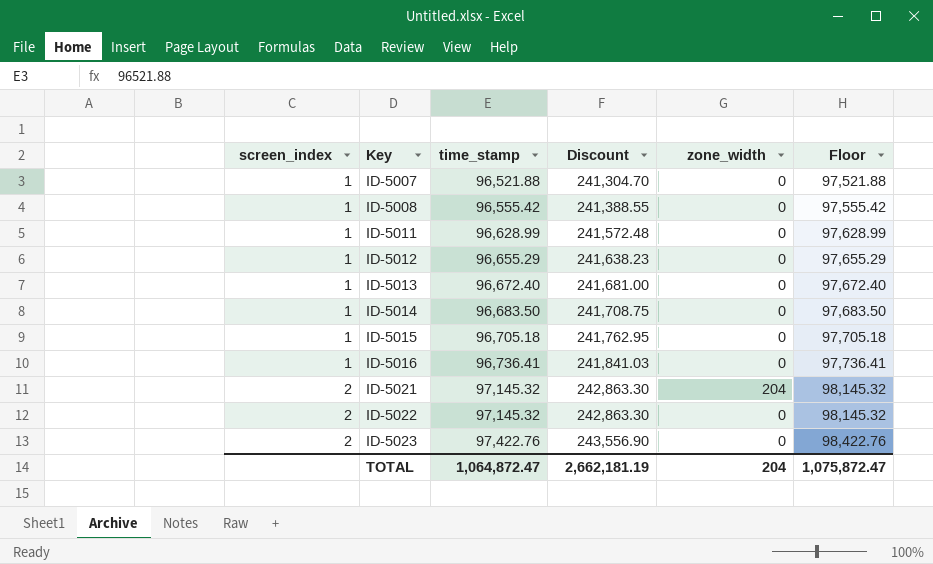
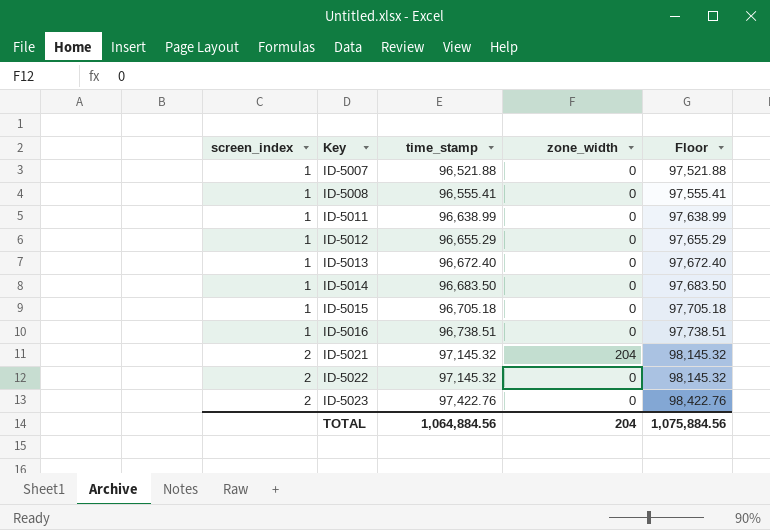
column Discount | formula: [time_stamp] * 2.5 -> none
ID-5008 | time_stamp: 96,555.42 -> 96,555.41
ID-5008 | Floor: 97,555.42 -> 97,555.41
ID-5011 | time_stamp: 96,628.99 -> 96,638.99
ID-5011 | Floor: 97,628.99 -> 97,638.99
ID-5016 | time_stamp: 96,736.41 -> 96,738.51
ID-5016 | Floor: 97,736.41 -> 97,738.51
TOTAL | time_stamp: 1,064,872.47 -> 1,064,884.56
TOTAL | Floor: 1,075,872.47 -> 1,075,884.56

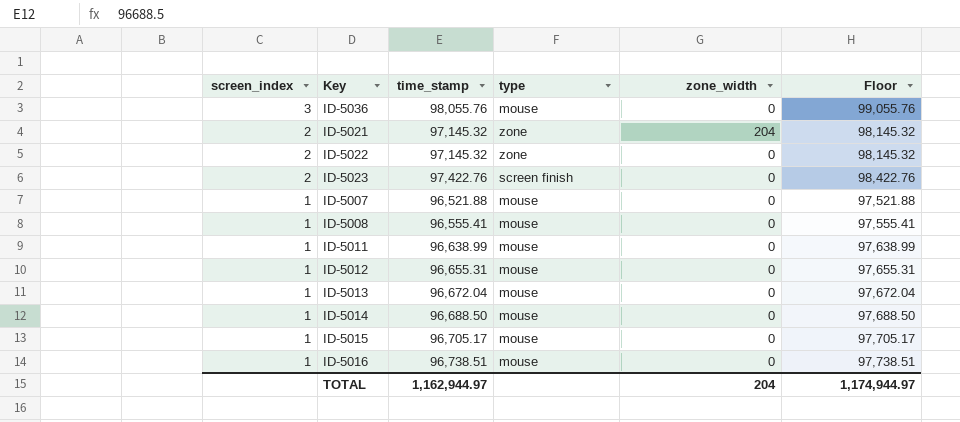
row order: screen_index ascending -> screen_index descending
column type | position: none -> 4
row ID-5036: none -> 3 | 98,055.76 | mouse | 0 | 99,055.76
ID-5012 | time_stamp: 96,655.29 -> 96,655.31
ID-5012 | Floor: 97,655.29 -> 97,655.31
ID-5013 | time_stamp: 96,672.40 -> 96,672.04
ID-5013 | Floor: 97,672.40 -> 97,672.04
ID-5014 | time_stamp: 96,683.50 -> 96,688.50
ID-5014 | Floor: 97,683.50 -> 97,688.50
ID-5015 | time_stamp: 96,705.18 -> 96,705.17
ID-5015 | Floor: 97,705.18 -> 97,705.17
TOTAL | time_stamp: 1,064,884.56 -> 1,162,944.97
TOTAL | Floor: 1,075,884.56 -> 1,174,944.97

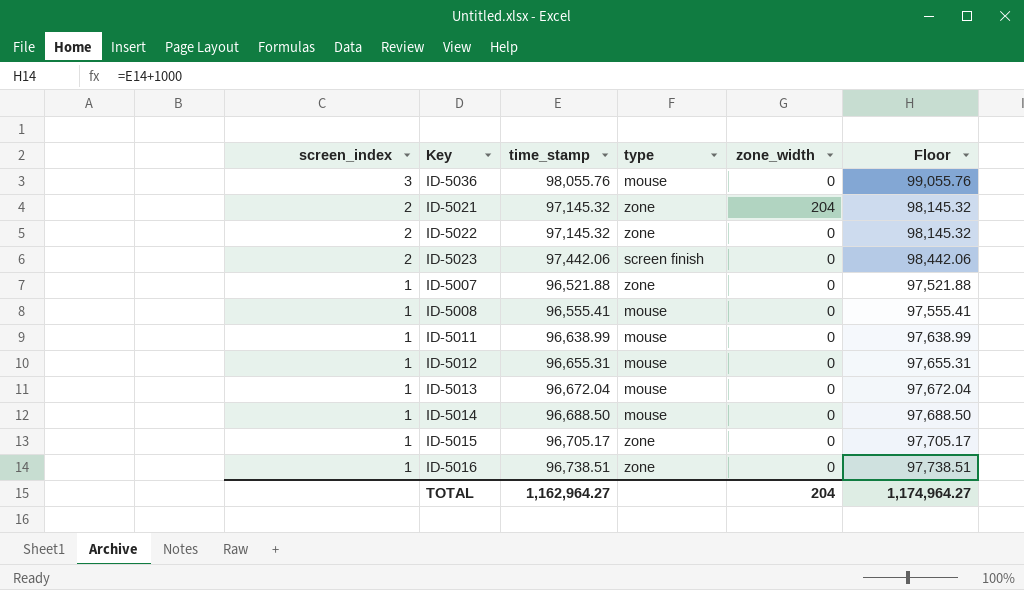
ID-5023 | time_stamp: 97,422.76 -> 97,442.06
ID-5023 | Floor: 98,422.76 -> 98,442.06
ID-5007 | type: mouse -> zone
ID-5015 | type: mouse -> zone
ID-5016 | type: mouse -> zone
TOTAL | time_stamp: 1,162,944.97 -> 1,162,964.27
TOTAL | Floor: 1,174,944.97 -> 1,174,964.27

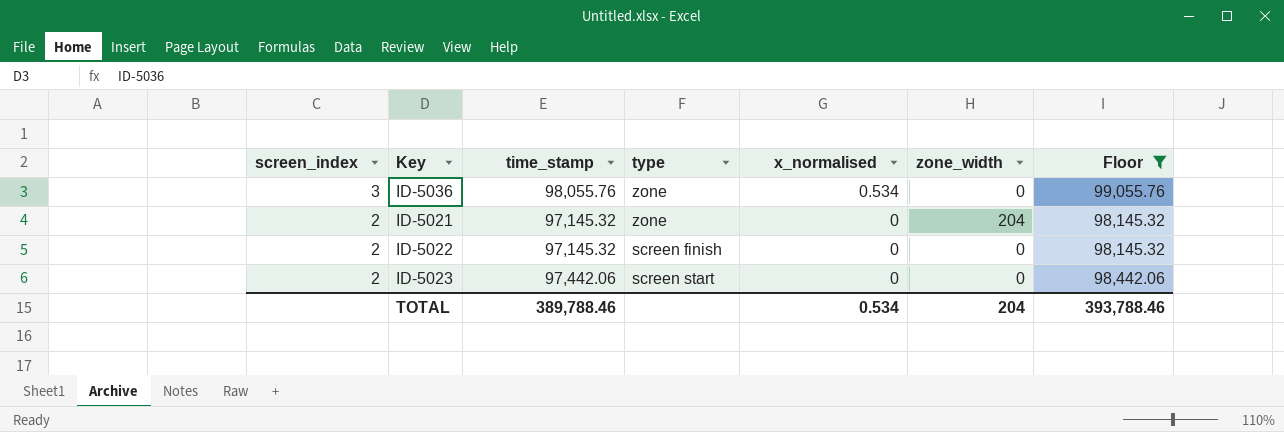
filter: none -> Floor >= 98,145.32
column x_normalised | position: none -> 5
ID-5036 | type: mouse -> zone
ID-5022 | type: zone -> screen finish
ID-5023 | type: screen finish -> screen start
TOTAL | time_stamp: 1,162,964.27 -> 389,788.46
TOTAL | Floor: 1,174,964.27 -> 393,788.46

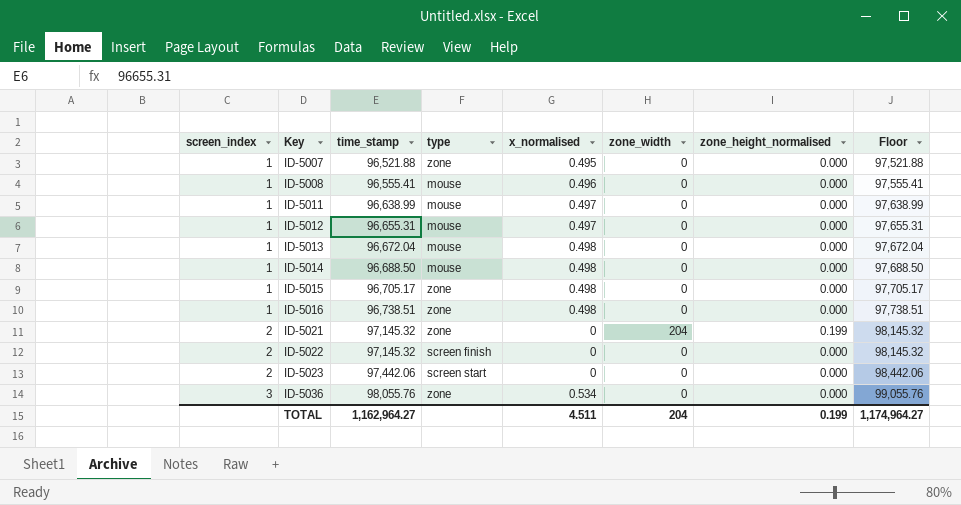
filter: Floor >= 98,145.32 -> none
row order: screen_index descending -> screen_index ascending
column zone_height_normalised | position: none -> 7
TOTAL | time_stamp: 389,788.46 -> 1,162,964.27
TOTAL | x_normalised: 0.534 -> 4.511
TOTAL | Floor: 393,788.46 -> 1,174,964.27

